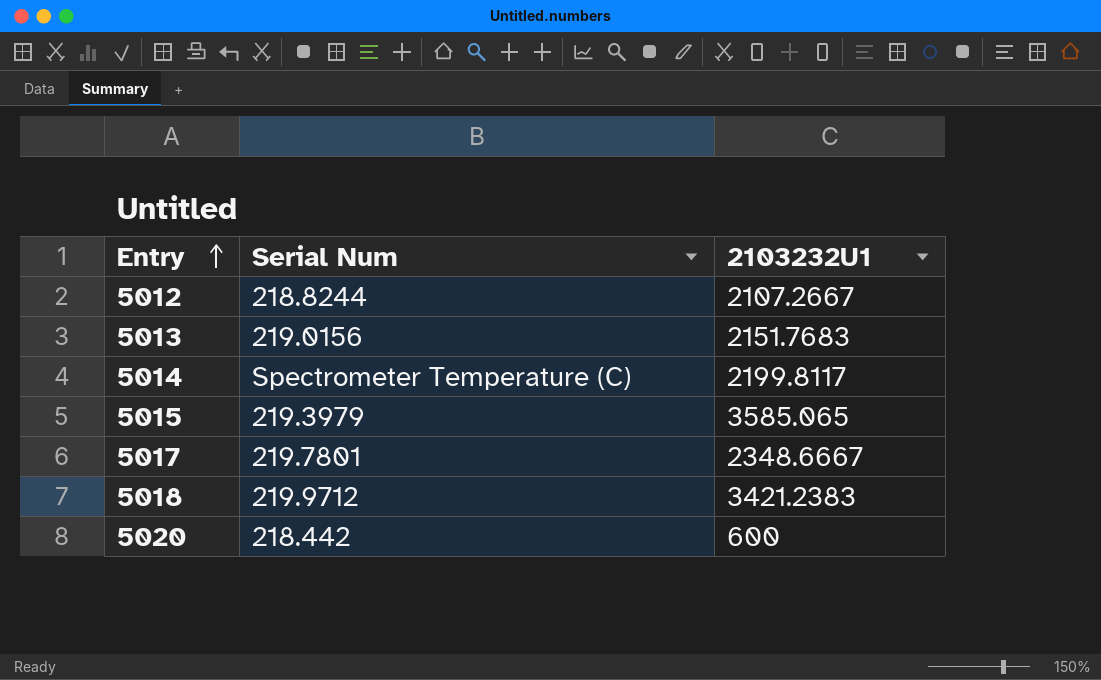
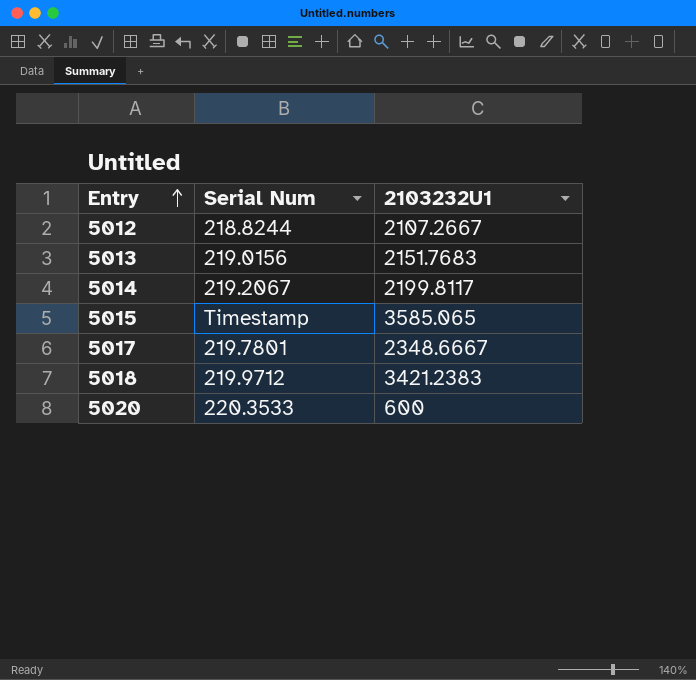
5014 | Serial Num: Spectrometer Temperature (C) -> 219.2067
5015 | Serial Num: 219.3979 -> Timestamp
5020 | Serial Num: 218.442 -> 220.3533

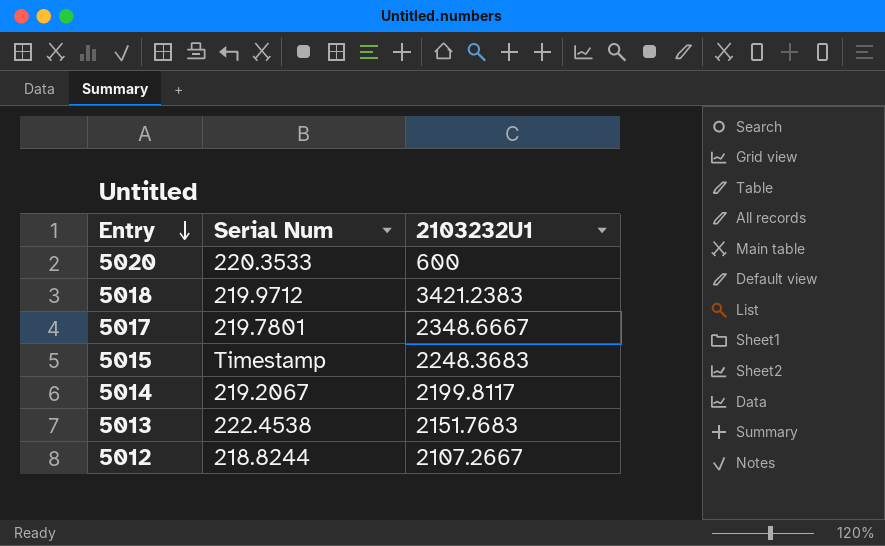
row order: Entry ascending -> Entry descending
5015 | 2103232U1: 3585.065 -> 2248.3683
5013 | Serial Num: 219.0156 -> 222.4538

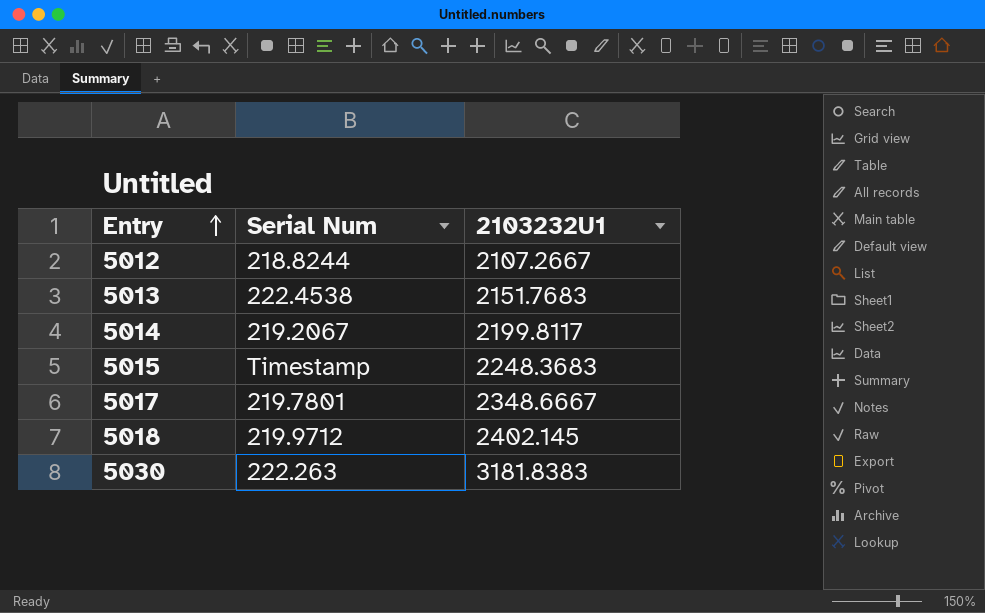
row order: Entry descending -> Entry ascending
row 5020: 220.3533 | 600 -> none
5018 | 2103232U1: 3421.2383 -> 2402.145
row 5030: none -> 222.263 | 3181.8383

